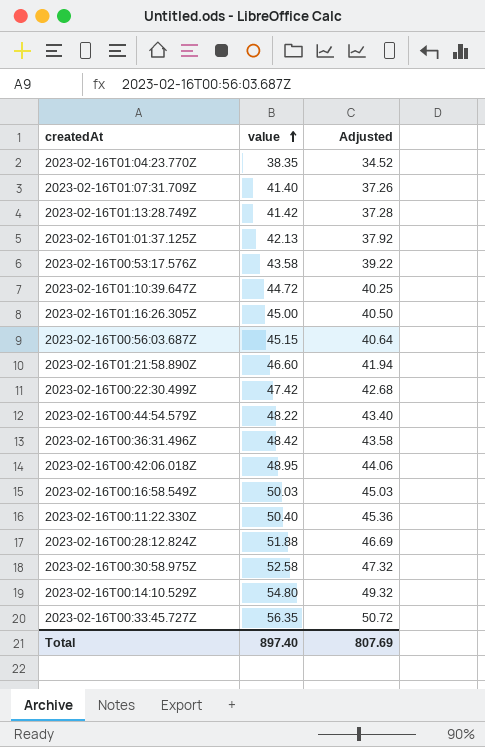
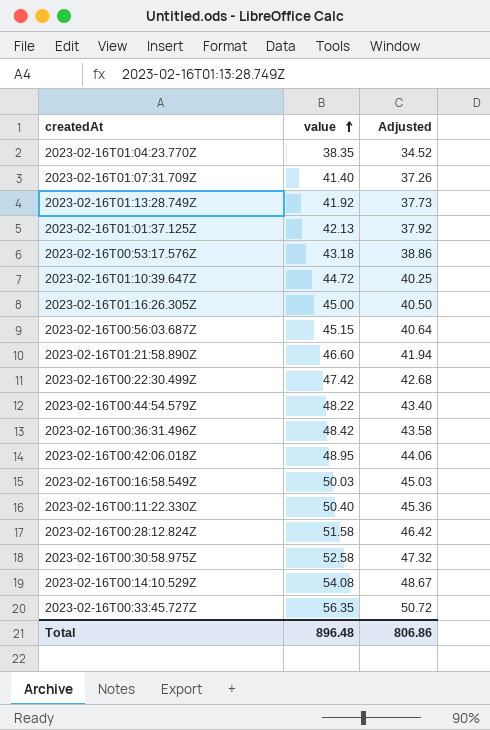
2023-02-16T01:13:28.749Z | value: 41.42 -> 41.92
2023-02-16T01:13:28.749Z | Adjusted: 37.28 -> 37.73
2023-02-16T00:53:17.576Z | value: 43.58 -> 43.18
2023-02-16T00:53:17.576Z | Adjusted: 39.22 -> 38.86
2023-02-16T00:28:12.824Z | value: 51.88 -> 51.58
2023-02-16T00:28:12.824Z | Adjusted: 46.69 -> 46.42
2023-02-16T00:14:10.529Z | value: 54.80 -> 54.08
2023-02-16T00:14:10.529Z | Adjusted: 49.32 -> 48.67
Total | value: 897.40 -> 896.48
Total | Adjusted: 807.69 -> 806.86

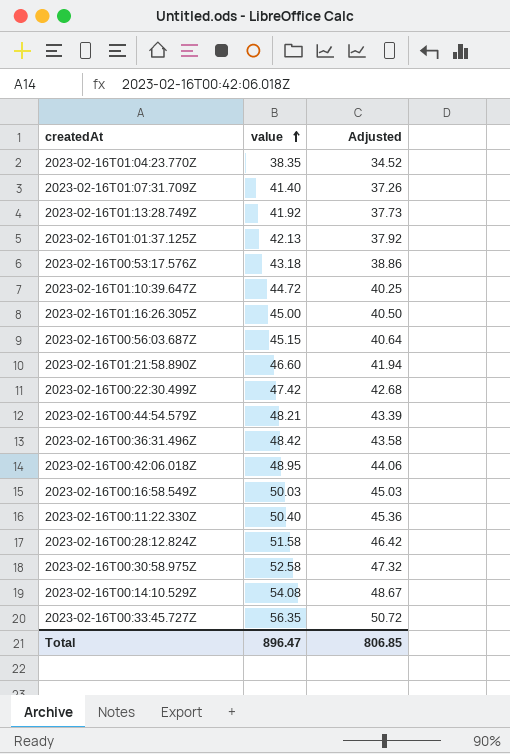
2023-02-16T00:44:54.579Z | value: 48.22 -> 48.21
2023-02-16T00:44:54.579Z | Adjusted: 43.40 -> 43.39
Total | value: 896.48 -> 896.47
Total | Adjusted: 806.86 -> 806.85

